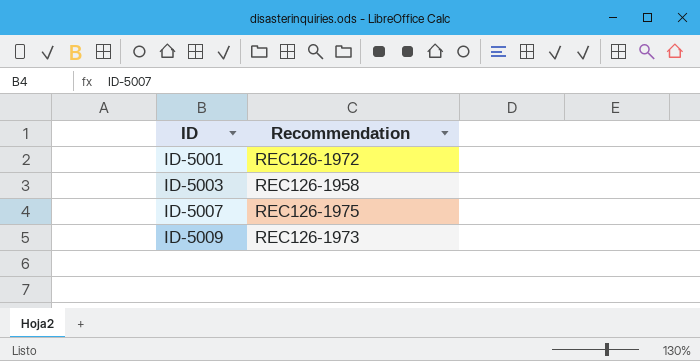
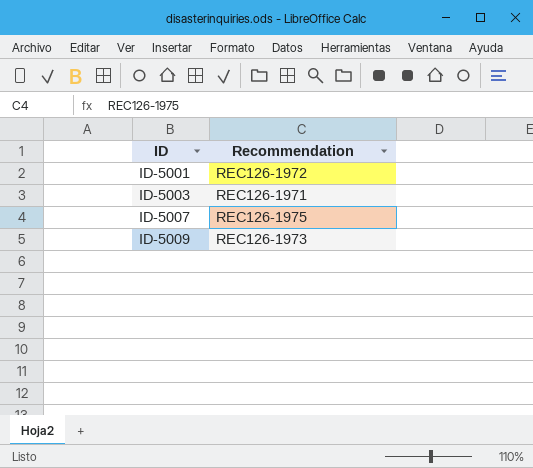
ID-5003 | Recommendation: REC126-1958 -> REC126-1971

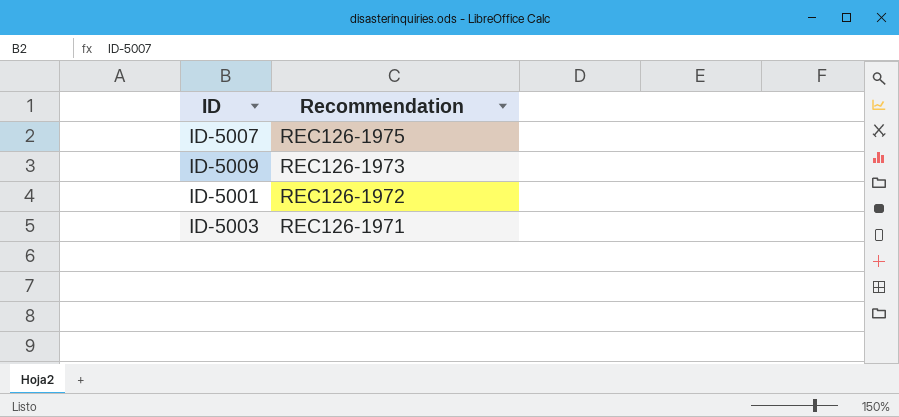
row order: ID ascending -> Recommendation descending

